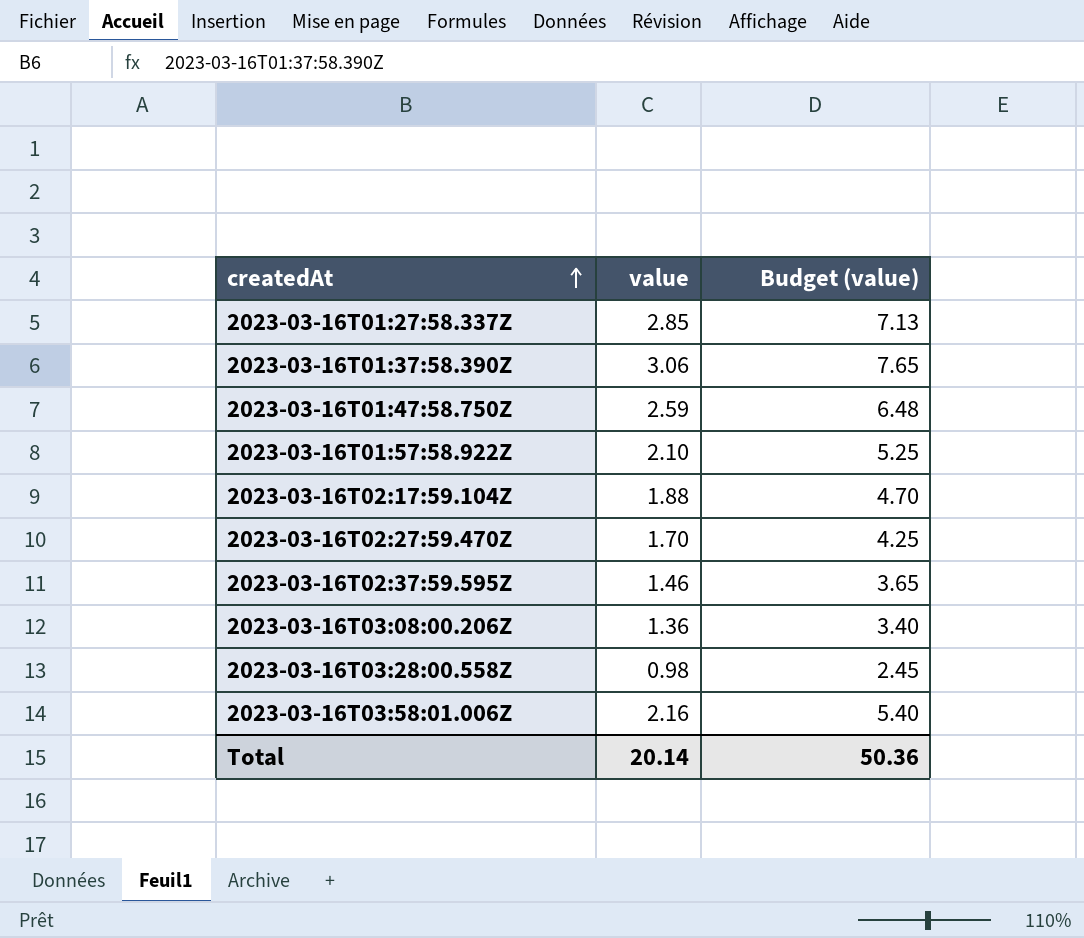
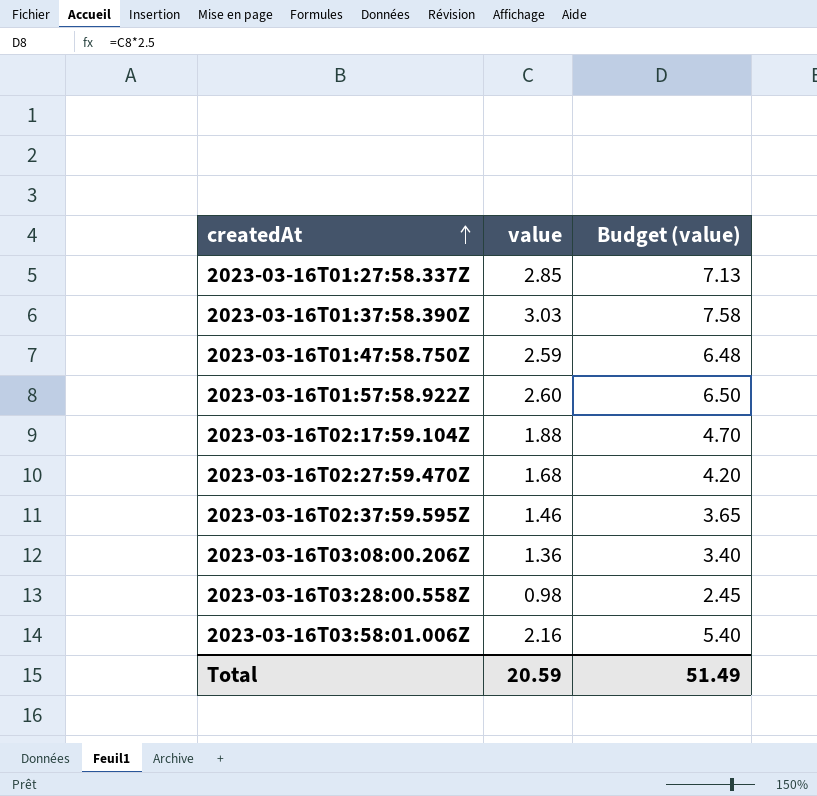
2023-03-16T01:37:58.390Z | value: 3.06 -> 3.03
2023-03-16T01:37:58.390Z | Budget (value): 7.65 -> 7.58
2023-03-16T01:57:58.922Z | value: 2.10 -> 2.60
2023-03-16T01:57:58.922Z | Budget (value): 5.25 -> 6.50
2023-03-16T02:27:59.470Z | value: 1.70 -> 1.68
2023-03-16T02:27:59.470Z | Budget (value): 4.25 -> 4.20
Total | value: 20.14 -> 20.59
Total | Budget (value): 50.36 -> 51.49

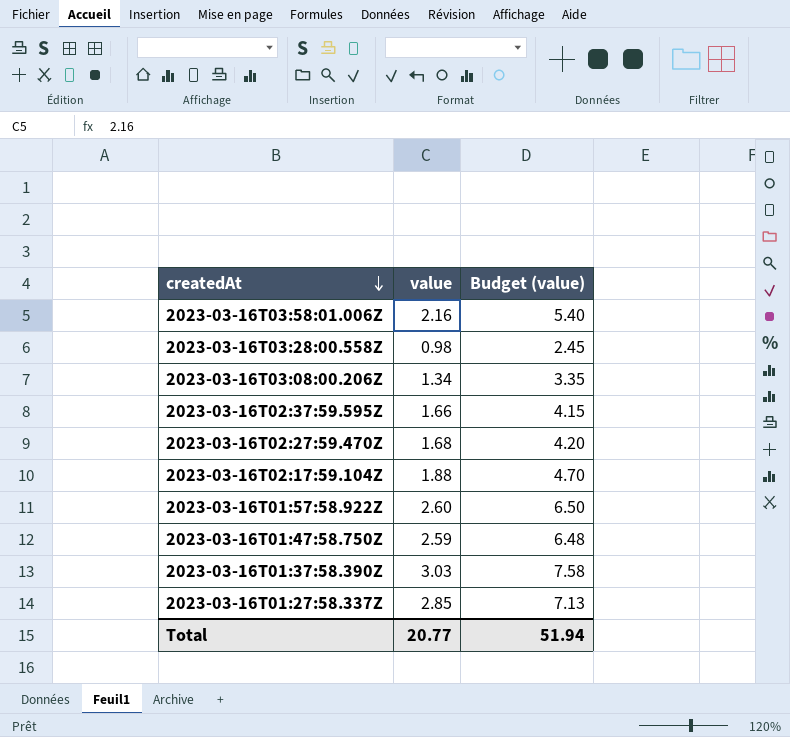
row order: createdAt ascending -> createdAt descending
2023-03-16T03:08:00.206Z | value: 1.36 -> 1.34
2023-03-16T03:08:00.206Z | Budget (value): 3.40 -> 3.35
2023-03-16T02:37:59.595Z | value: 1.46 -> 1.66
2023-03-16T02:37:59.595Z | Budget (value): 3.65 -> 4.15
Total | value: 20.59 -> 20.77
Total | Budget (value): 51.49 -> 51.94

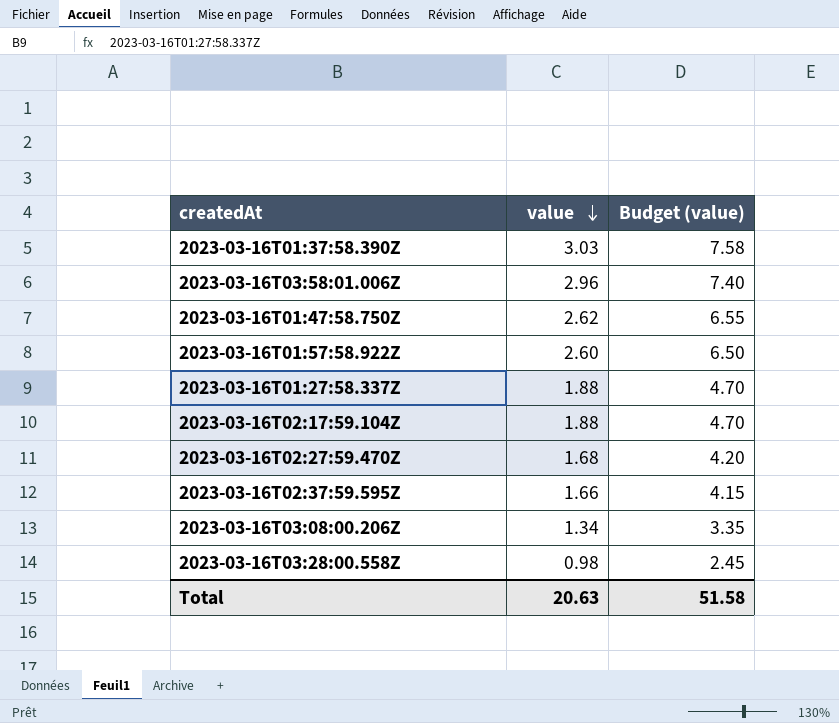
row order: createdAt descending -> value descending
2023-03-16T03:58:01.006Z | value: 2.16 -> 2.96
2023-03-16T03:58:01.006Z | Budget (value): 5.40 -> 7.40
2023-03-16T01:47:58.750Z | value: 2.59 -> 2.62
2023-03-16T01:47:58.750Z | Budget (value): 6.48 -> 6.55
2023-03-16T01:27:58.337Z | value: 2.85 -> 1.88
2023-03-16T01:27:58.337Z | Budget (value): 7.13 -> 4.70
Total | value: 20.77 -> 20.63
Total | Budget (value): 51.94 -> 51.58

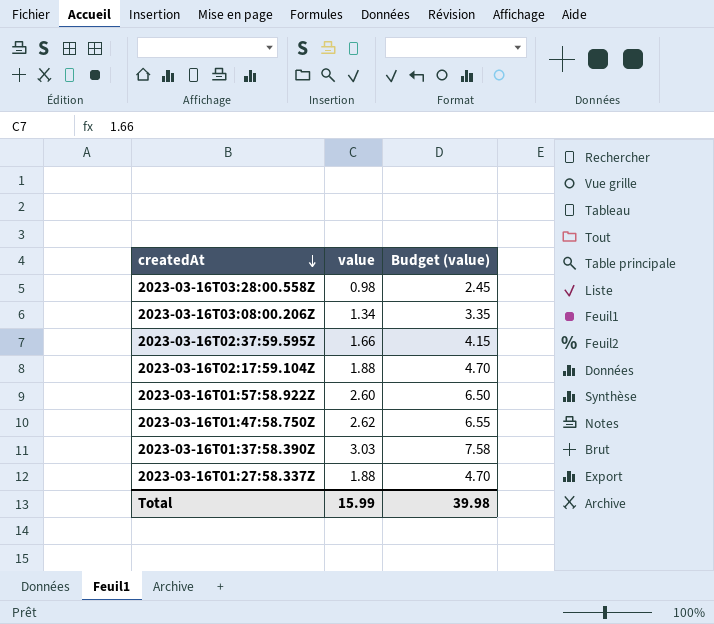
row order: value descending -> createdAt descending
row 2023-03-16T03:58:01.006Z: 2.96 | 7.40 -> none
row 2023-03-16T02:27:59.470Z: 1.68 | 4.20 -> none
Total | value: 20.63 -> 15.99
Total | Budget (value): 51.58 -> 39.98

